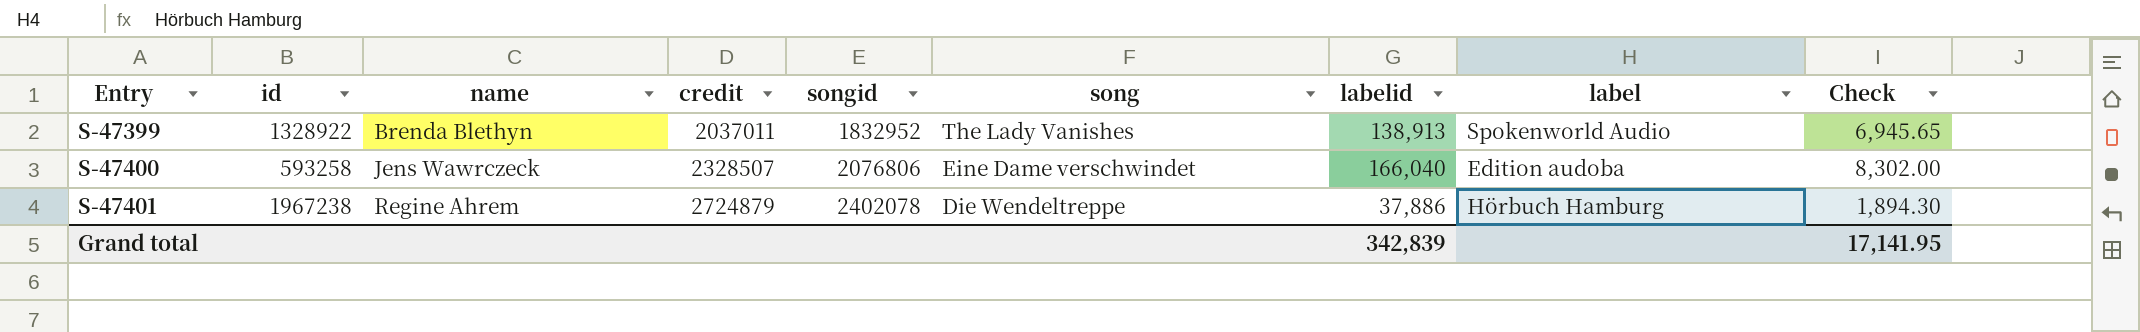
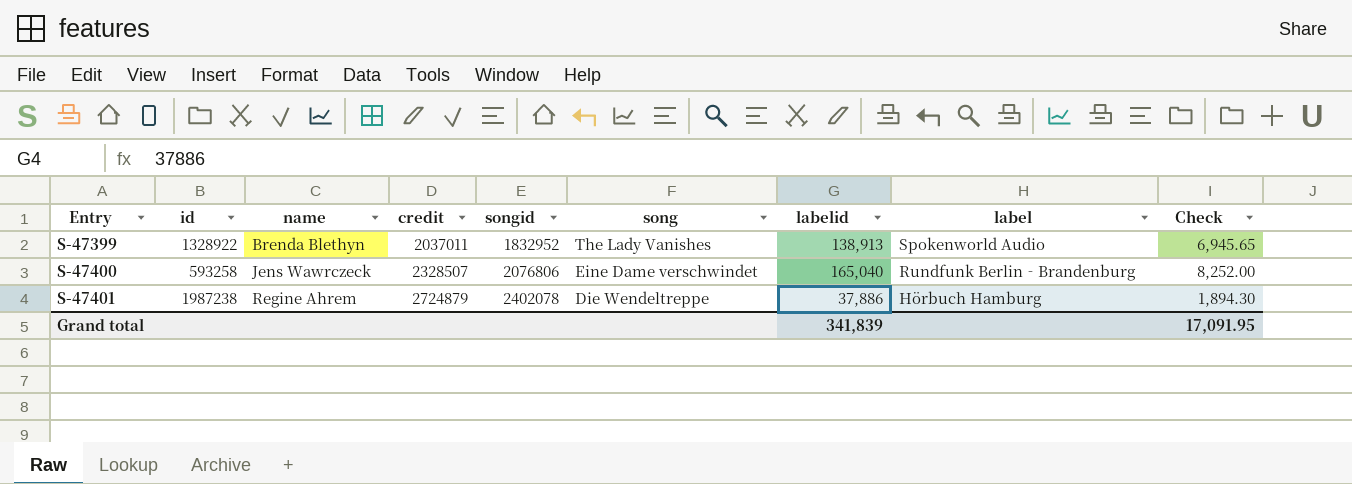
S-47400 | labelid: 166,040 -> 165,040
S-47400 | label: Edition audoba -> Rundfunk Berlin‐Brandenburg
S-47400 | Check: 8,302.00 -> 8,252.00
S-47401 | id: 1967238 -> 1987238
Grand total | labelid: 342,839 -> 341,839
Grand total | Check: 17,141.95 -> 17,091.95

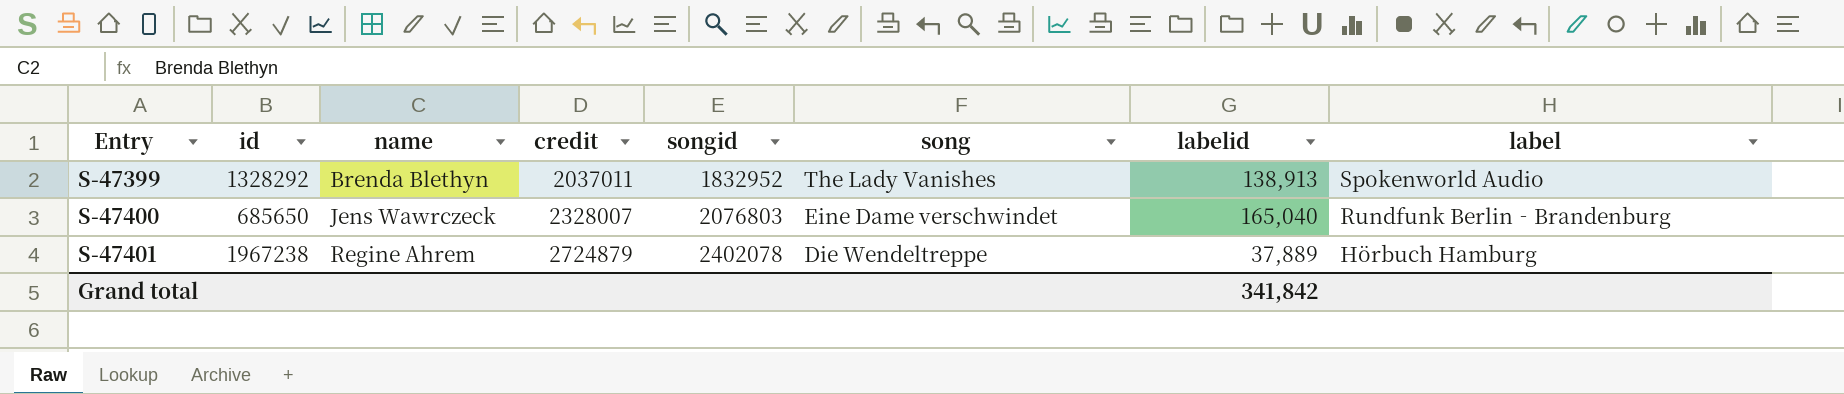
column Check | formula: [labelid] * 0.05 -> none
S-47399 | id: 1328922 -> 1328292
S-47400 | id: 593258 -> 685650
S-47400 | credit: 2328507 -> 2328007
S-47400 | songid: 2076806 -> 2076803
S-47401 | id: 1987238 -> 1967238
S-47401 | labelid: 37,886 -> 37,889
Grand total | labelid: 341,839 -> 341,842

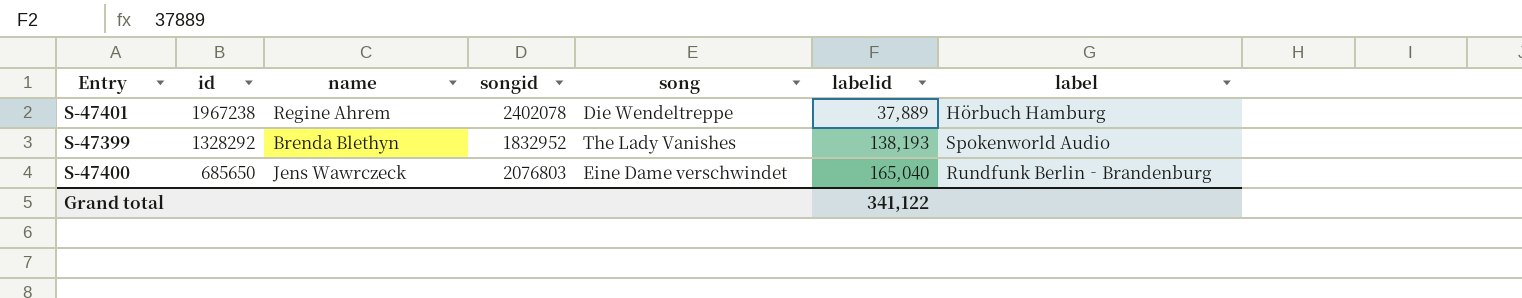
row order: Entry ascending -> id descending
column credit | position: 4 -> none
S-47399 | labelid: 138,913 -> 138,193
Grand total | labelid: 341,842 -> 341,122

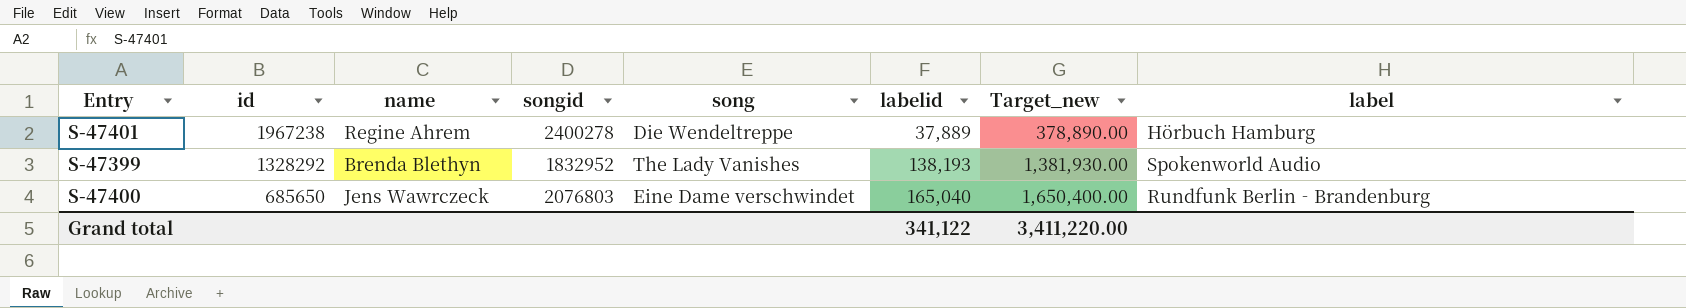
column Target_new | formula: none -> [labelid] * 10
S-47401 | songid: 2402078 -> 2400278

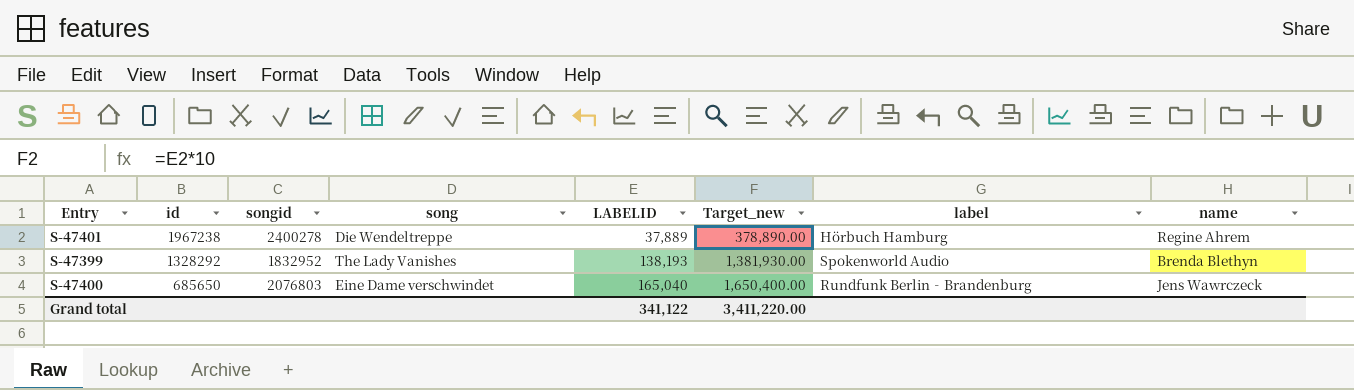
column name: labelid -> LABELID
column name | position: 3 -> 8

